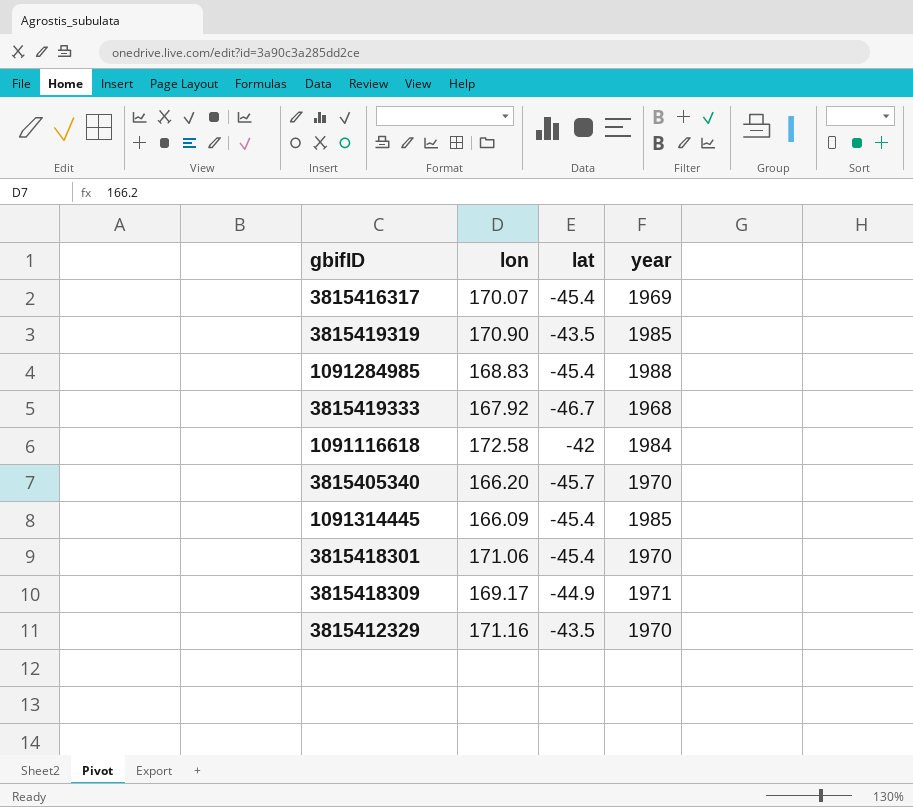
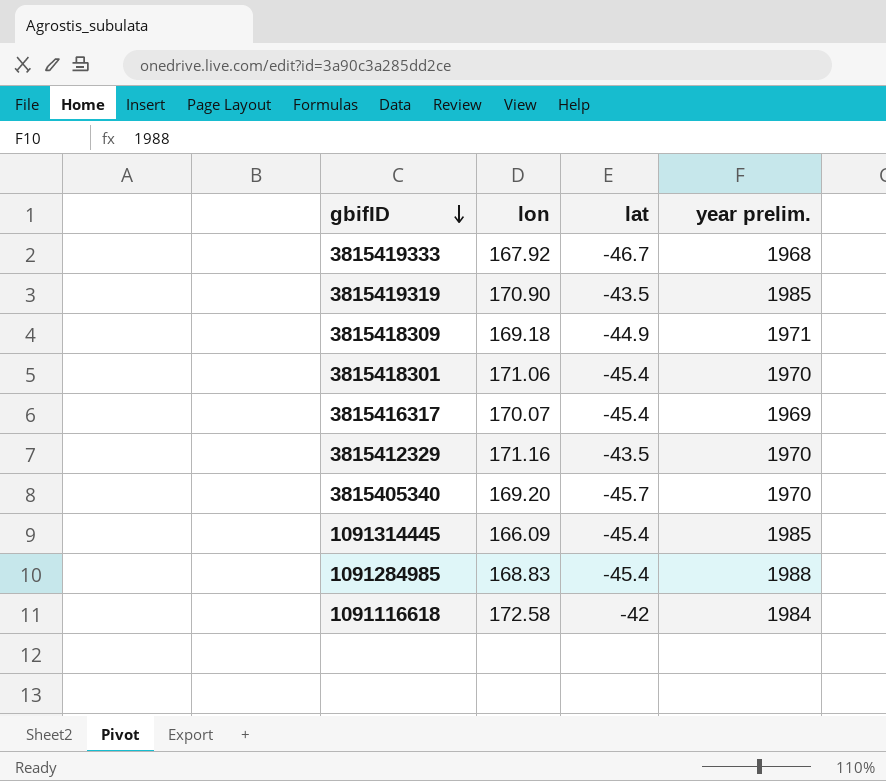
row order: none -> gbifID descending
column name: year -> year prelim.
3815418309 | lon: 169.17 -> 169.18
3815405340 | lon: 166.20 -> 169.20

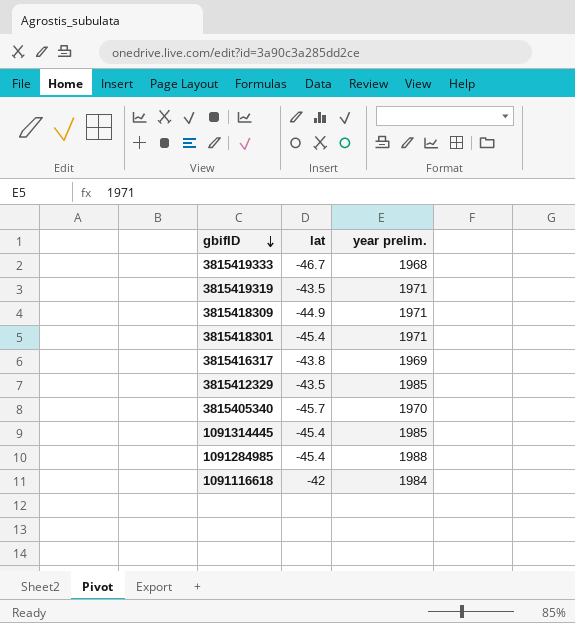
column lon | position: 2 -> none
3815419319 | year prelim.: 1985 -> 1971
3815418301 | year prelim.: 1970 -> 1971
3815416317 | lat: -45.4 -> -43.8
3815412329 | year prelim.: 1970 -> 1985

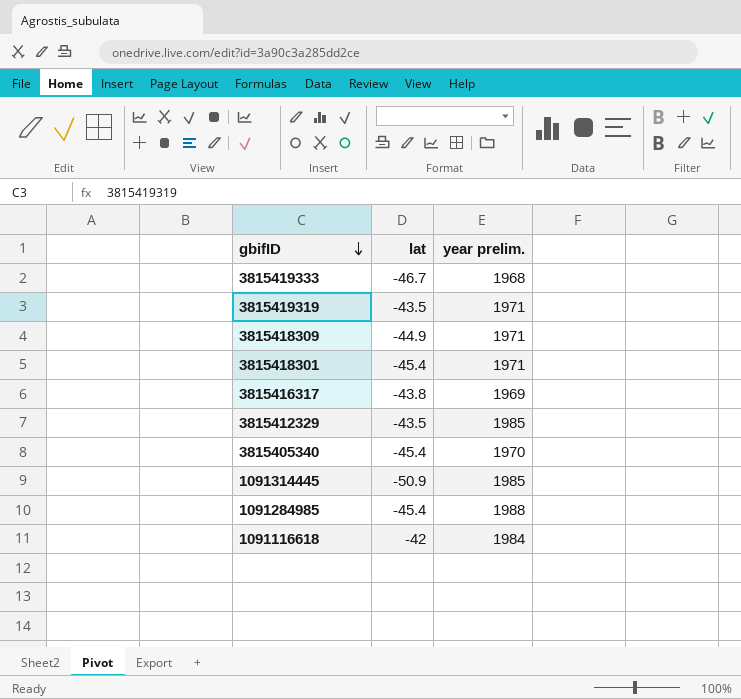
3815405340 | lat: -45.7 -> -45.4
1091314445 | lat: -45.4 -> -50.9

